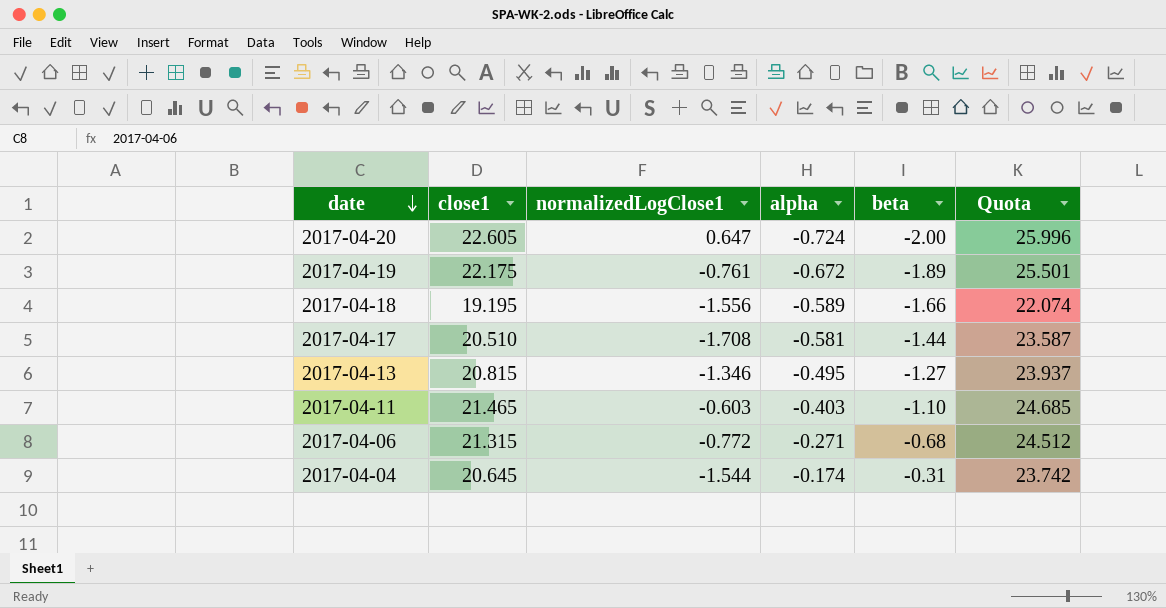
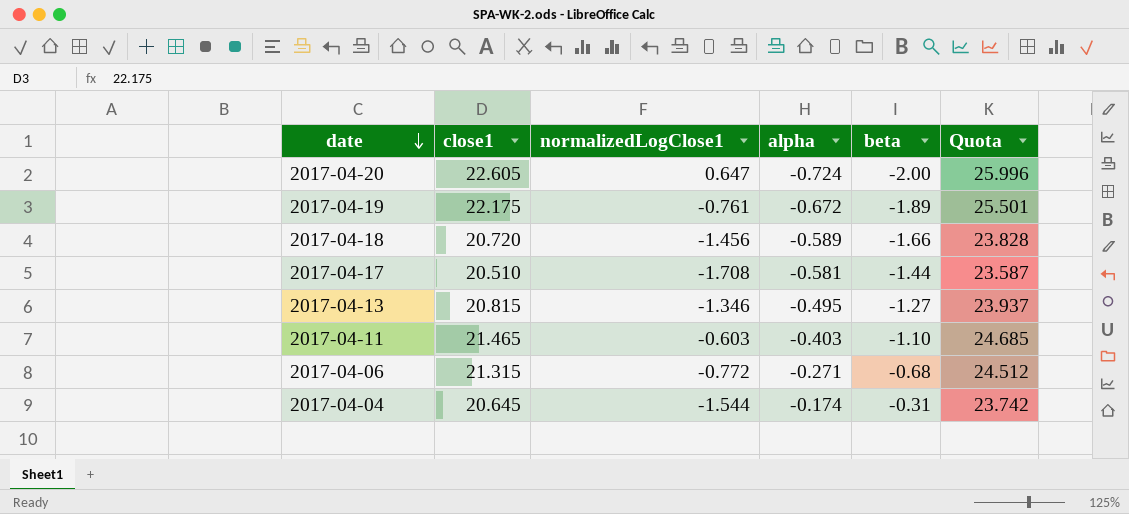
2017-04-18 | close1: 19.195 -> 20.720
2017-04-18 | normalizedLogClose1: -1.556 -> -1.456
2017-04-18 | Quota: 22.074 -> 23.828

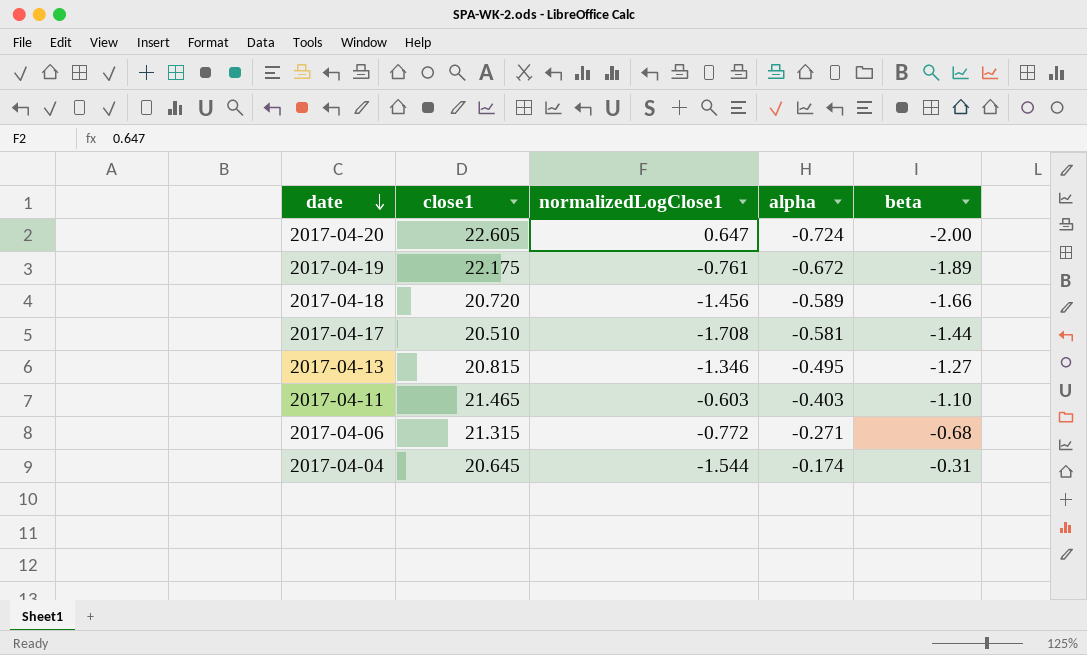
column Quota | formula: [close1] * 1.15 -> none

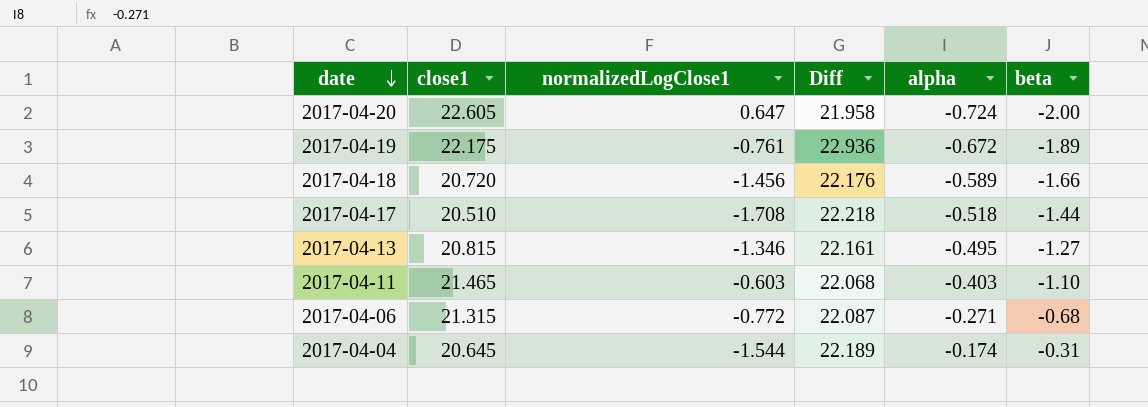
column Diff | formula: none -> [close1] - [normalizedLogClose1]
2017-04-17 | alpha: -0.581 -> -0.518

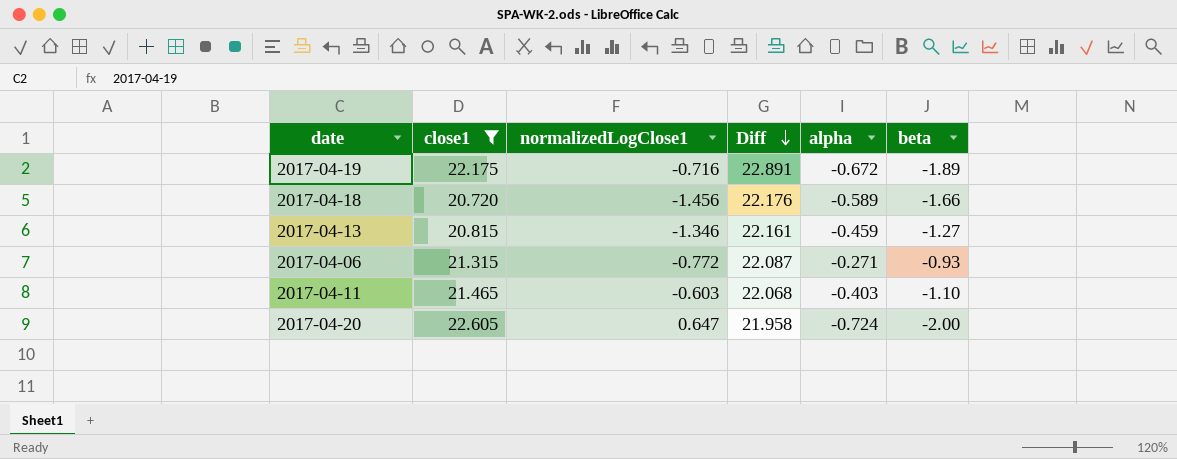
filter: none -> close1 >= 20.720
row order: date descending -> Diff descending
2017-04-19 | normalizedLogClose1: -0.761 -> -0.716
2017-04-19 | Diff: 22.936 -> 22.891
2017-04-13 | alpha: -0.495 -> -0.459
2017-04-06 | beta: -0.68 -> -0.93

